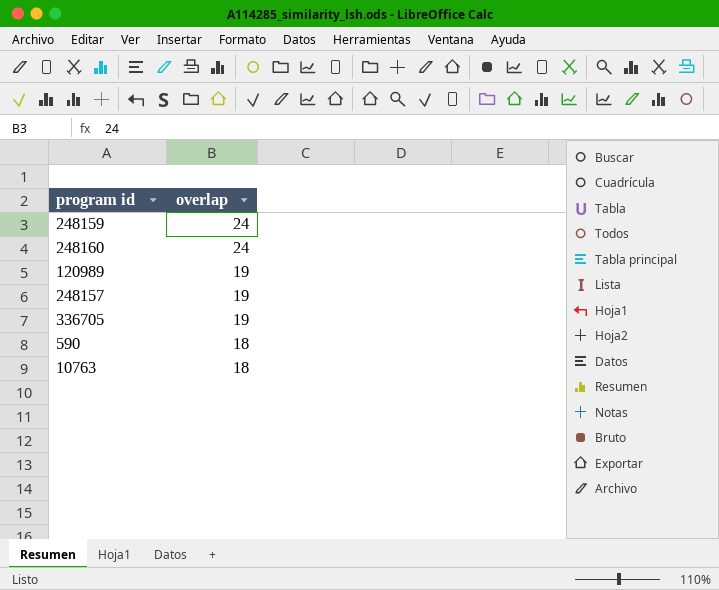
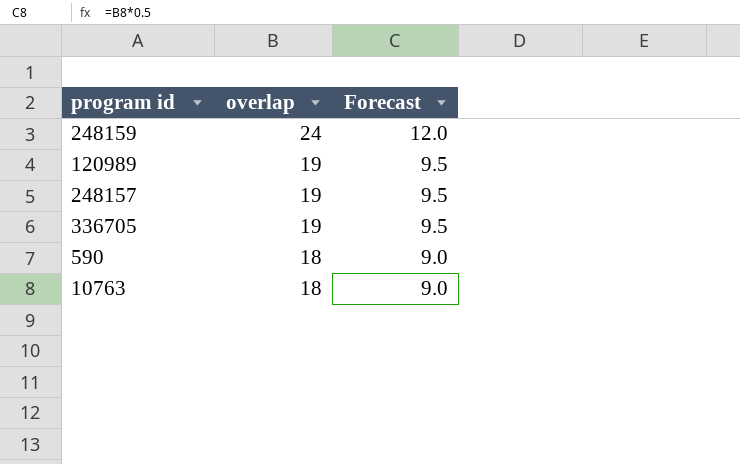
column Forecast | formula: none -> [overlap] * 0.5
row 248160: 24 -> none

